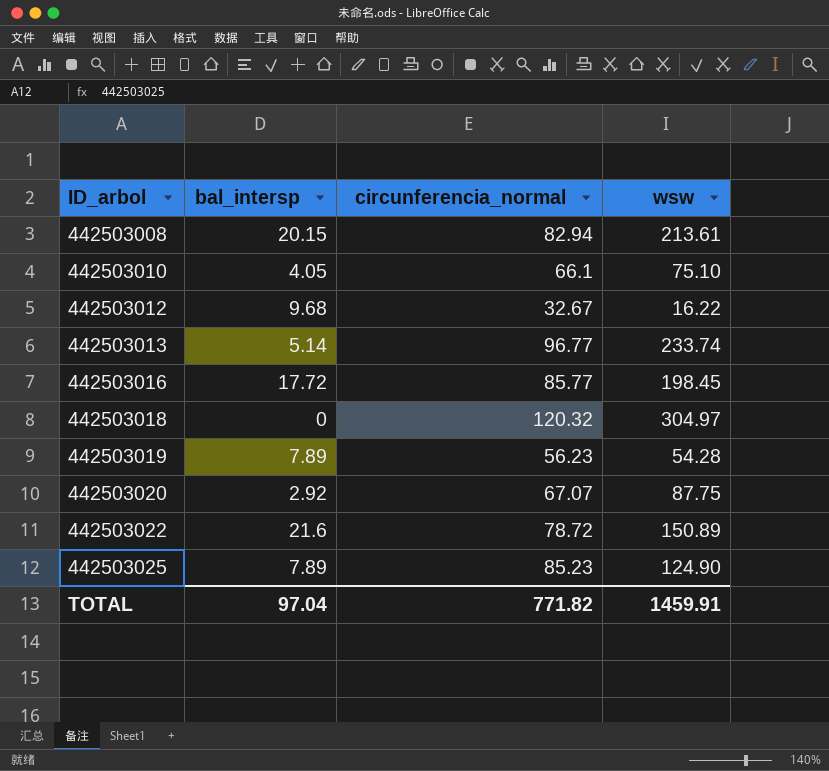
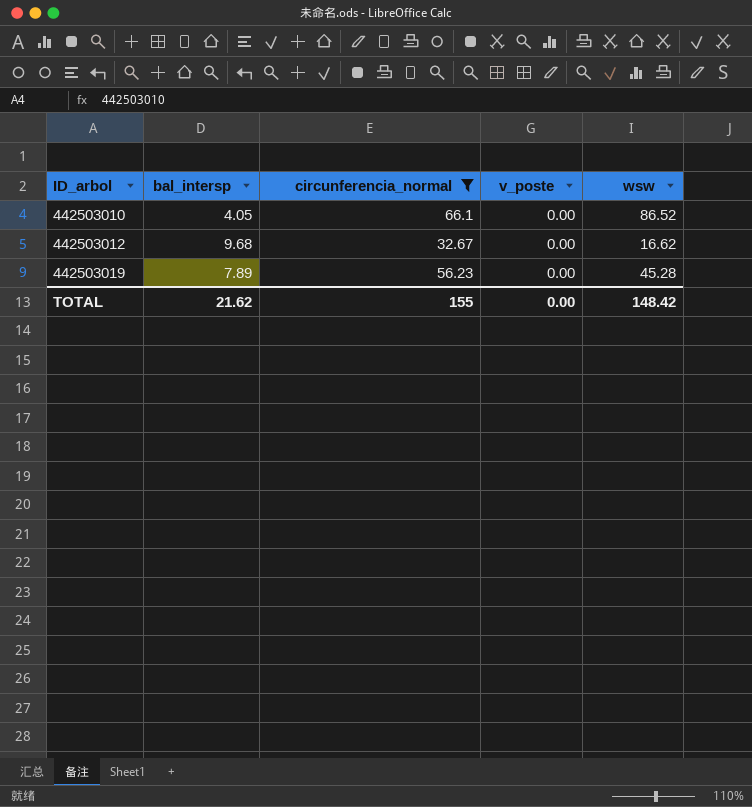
filter: none -> circunferencia_normal <= 66.1
column v_poste | position: none -> 4
442503010 | wsw: 75.10 -> 86.52
442503012 | wsw: 16.22 -> 16.62
442503019 | wsw: 54.28 -> 45.28
TOTAL | bal_intersp: 97.04 -> 21.62
TOTAL | circunferencia_normal: 771.82 -> 155
TOTAL | wsw: 1459.91 -> 148.42

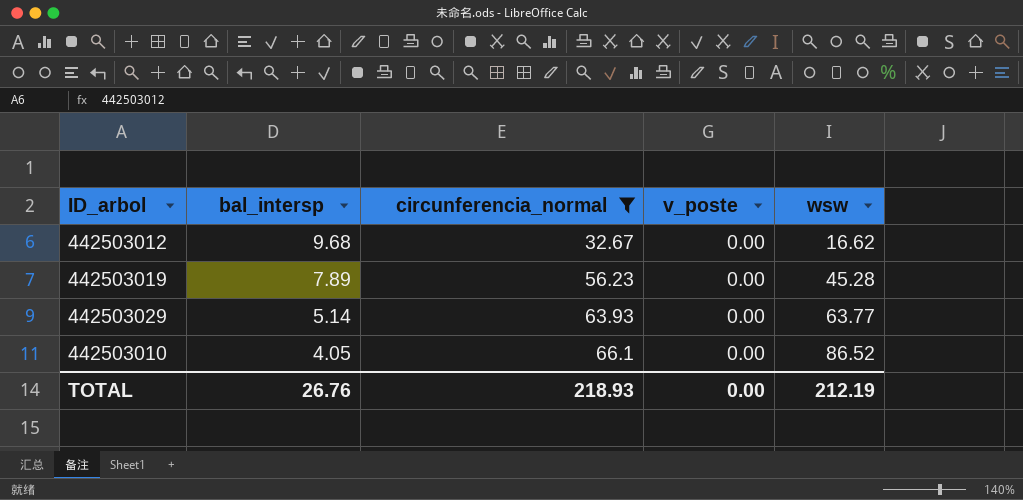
row order: ID_arbol ascending -> bal_intersp descending
row 442503029: none -> 5.14 | 63.93 | 0.00 | 63.77
TOTAL | bal_intersp: 21.62 -> 26.76
TOTAL | circunferencia_normal: 155 -> 218.93
TOTAL | wsw: 148.42 -> 212.19

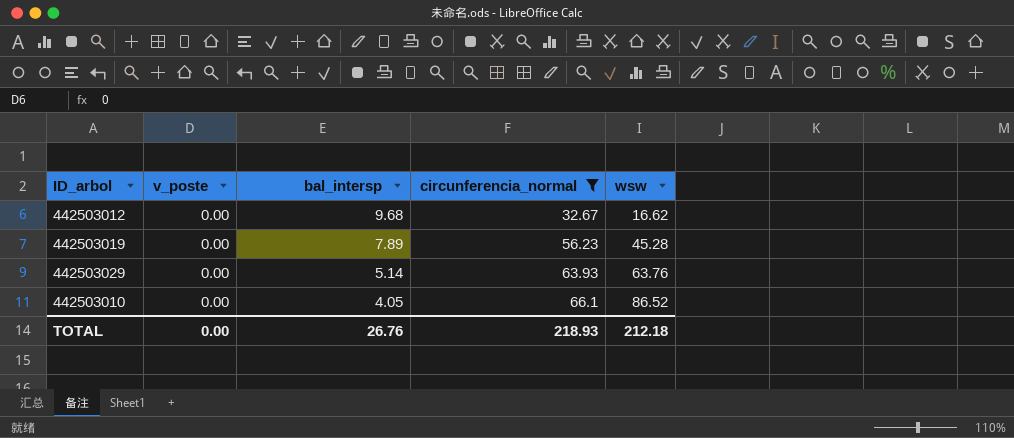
column v_poste | position: 4 -> 2
442503029 | wsw: 63.77 -> 63.76
TOTAL | wsw: 212.19 -> 212.18

